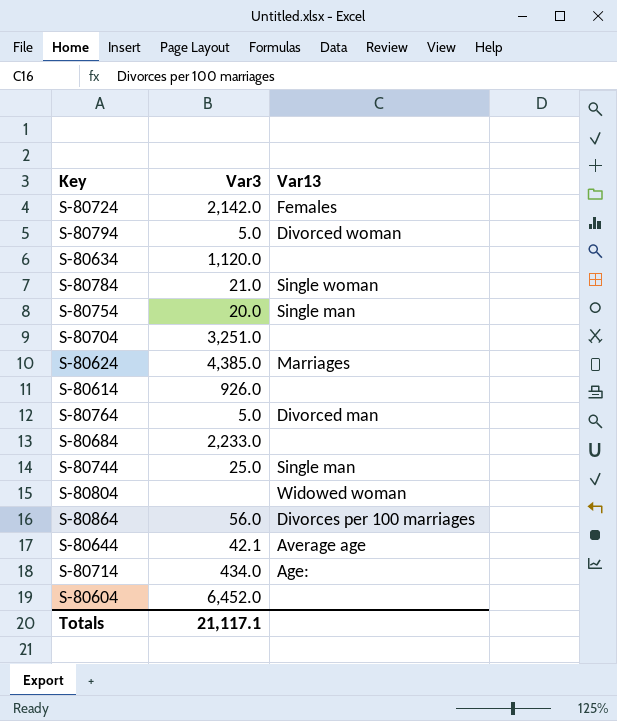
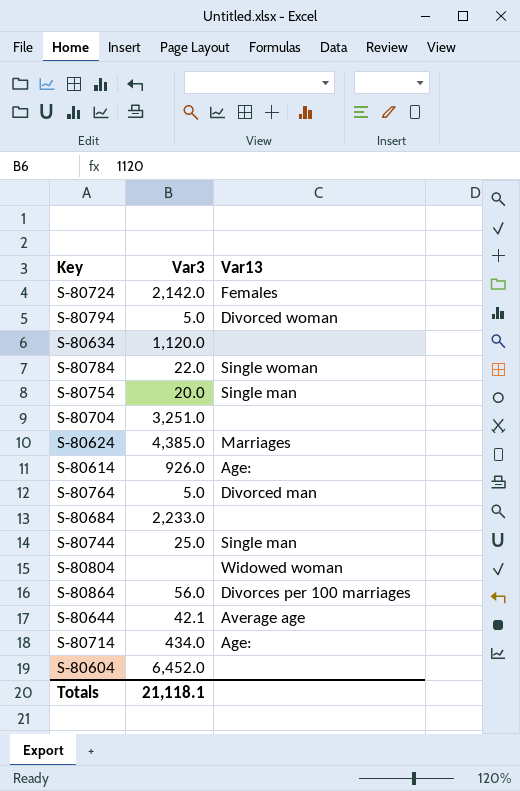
S-80784 | Var3: 21.0 -> 22.0
S-80614 | Var13: none -> Age:
Totals | Var3: 21,117.1 -> 21,118.1

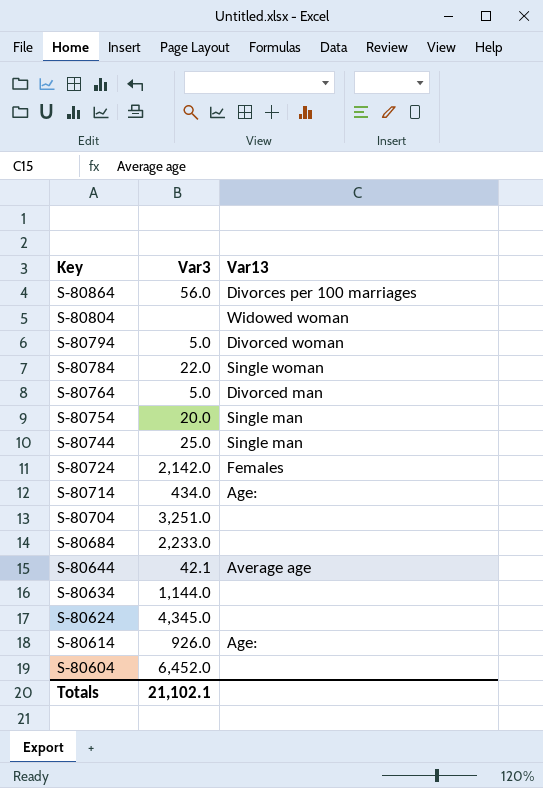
row order: none -> Key descending
S-80634 | Var3: 1,120.0 -> 1,144.0
S-80624 | Var3: 4,385.0 -> 4,345.0
S-80624 | Var13: Marriages -> none
Totals | Var3: 21,118.1 -> 21,102.1

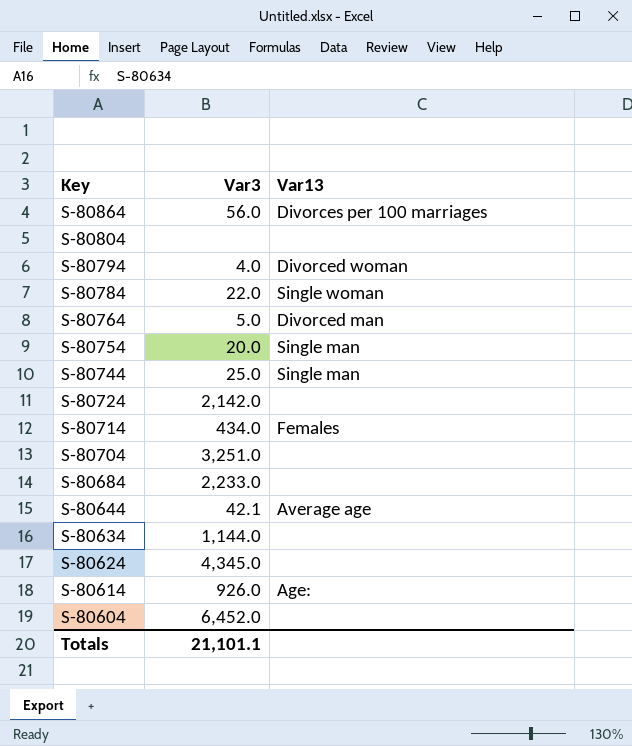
S-80804 | Var13: Widowed woman -> none
S-80794 | Var3: 5.0 -> 4.0
S-80724 | Var13: Females -> none
S-80714 | Var13: Age: -> Females
Totals | Var3: 21,102.1 -> 21,101.1

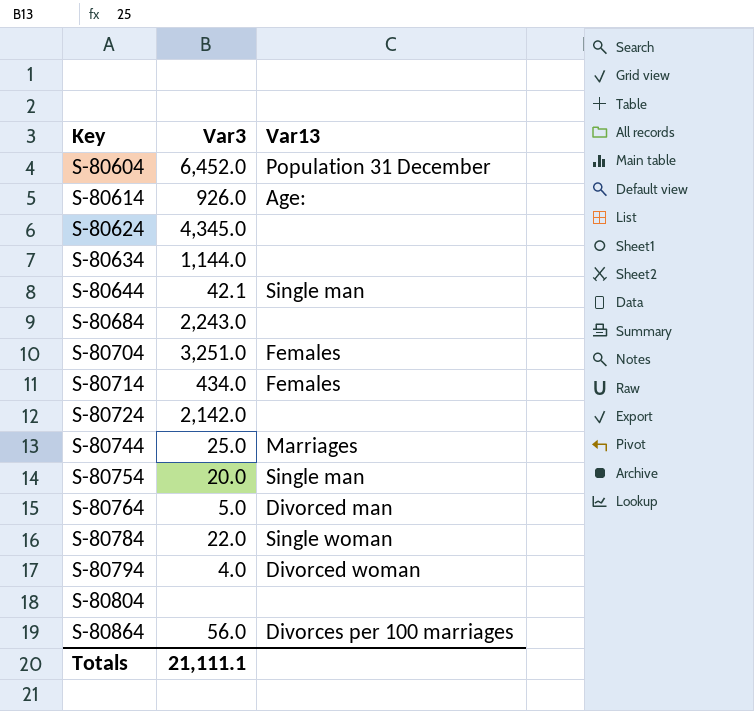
row order: Key descending -> Key ascending
S-80604 | Var13: none -> Population 31 December
S-80644 | Var13: Average age -> Single man
S-80684 | Var3: 2,233.0 -> 2,243.0
S-80704 | Var13: none -> Females
S-80744 | Var13: Single man -> Marriages
Totals | Var3: 21,101.1 -> 21,111.1

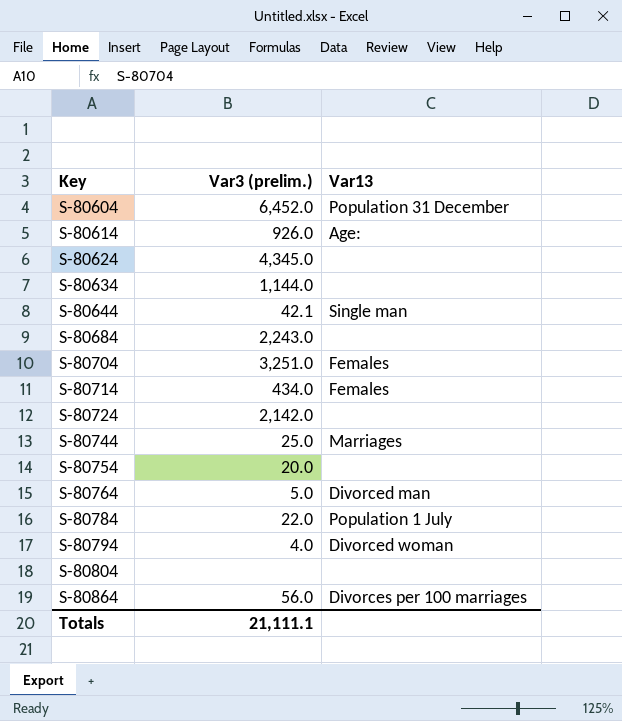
column name: Var3 -> Var3 (prelim.)
S-80754 | Var13: Single man -> none
S-80784 | Var13: Single woman -> Population 1 July

